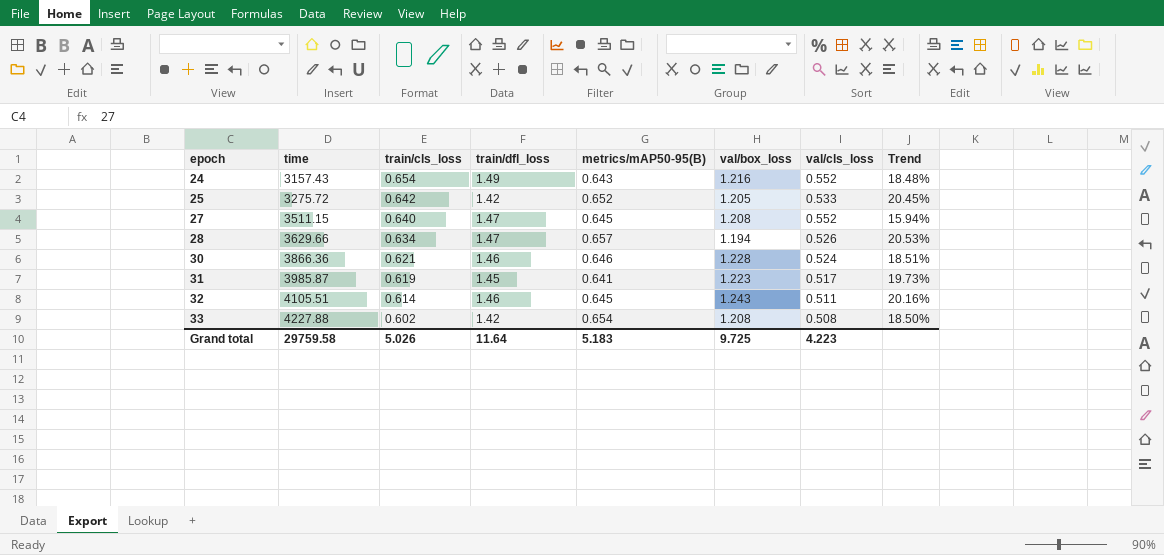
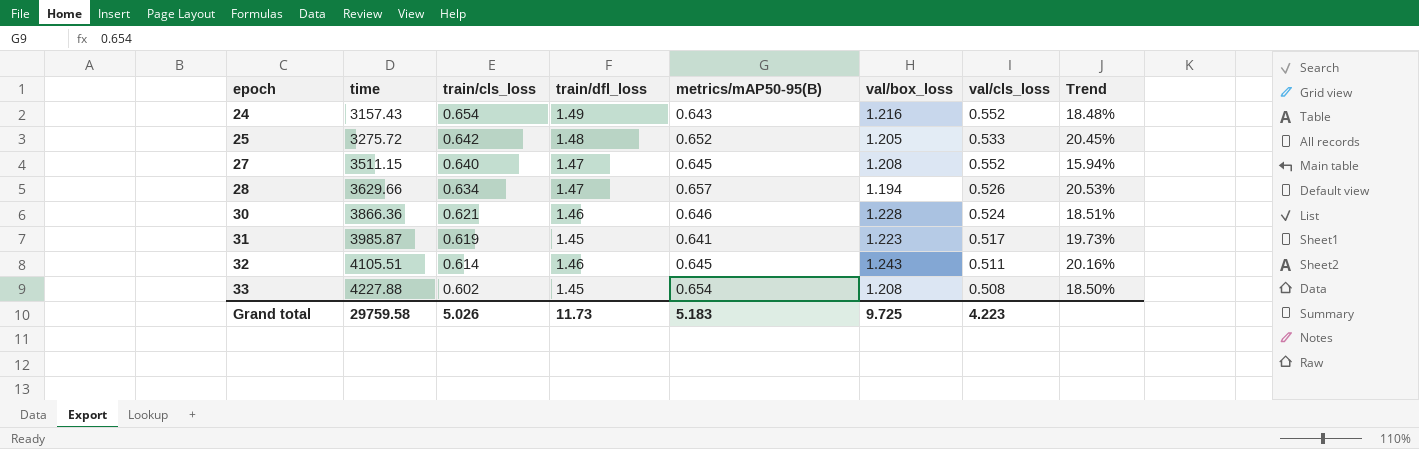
25 | train/dfl_loss: 1.42 -> 1.48
33 | train/dfl_loss: 1.42 -> 1.45
Grand total | train/dfl_loss: 11.64 -> 11.73

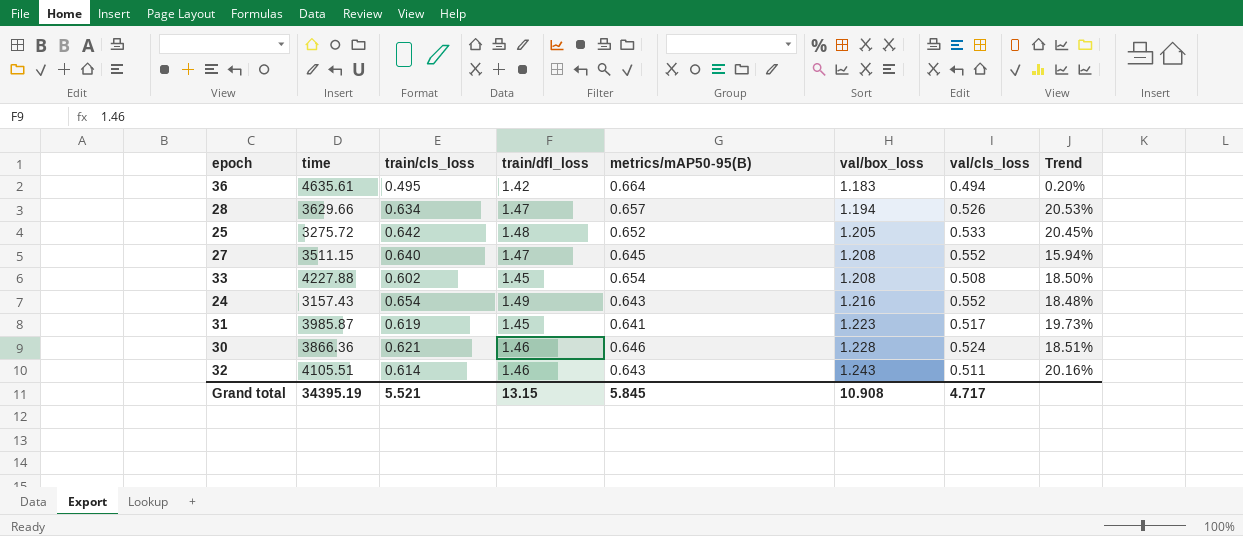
row order: epoch ascending -> val/box_loss ascending
row 36: none -> 4635.61 | 0.495 | 1.42 | 0.664 | 1.183 | 0.494 | 0.20%
32 | metrics/mAP50-95(B): 0.645 -> 0.643
Grand total | time: 29759.58 -> 34395.19
Grand total | train/cls_loss: 5.026 -> 5.521
Grand total | train/dfl_loss: 11.73 -> 13.15
Grand total | metrics/mAP50-95(B): 5.183 -> 5.845
Grand total | val/box_loss: 9.725 -> 10.908
Grand total | val/cls_loss: 4.223 -> 4.717

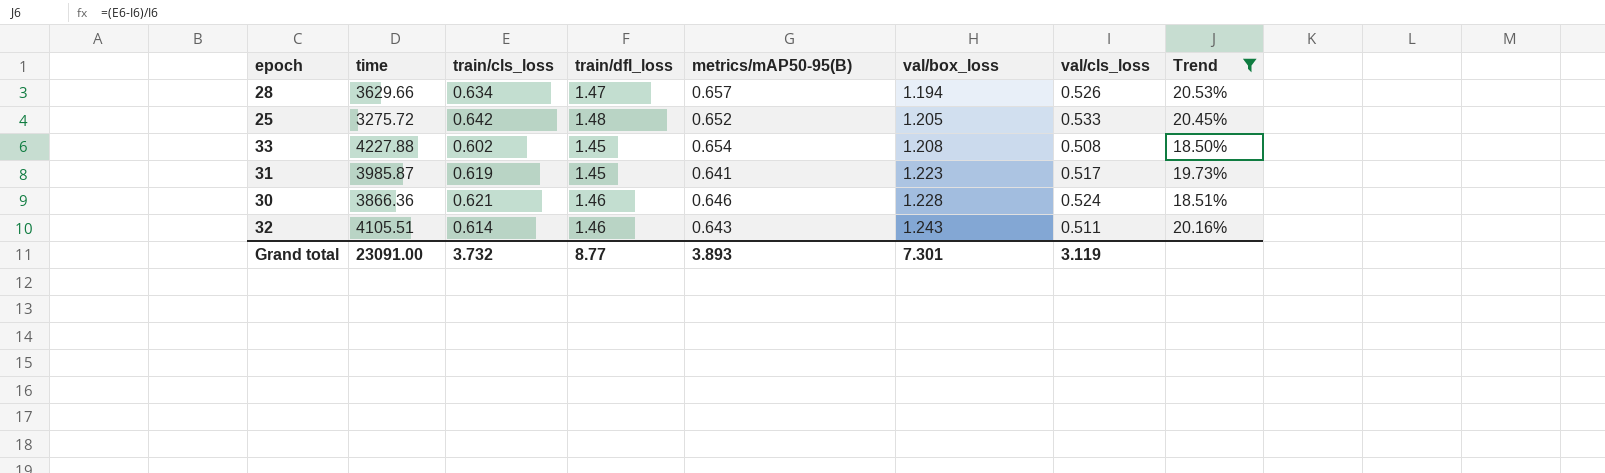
filter: none -> Trend >= 18.50%
Grand total | time: 34395.19 -> 23091.00
Grand total | train/cls_loss: 5.521 -> 3.732
Grand total | train/dfl_loss: 13.15 -> 8.77
Grand total | metrics/mAP50-95(B): 5.845 -> 3.893
Grand total | val/box_loss: 10.908 -> 7.301
Grand total | val/cls_loss: 4.717 -> 3.119

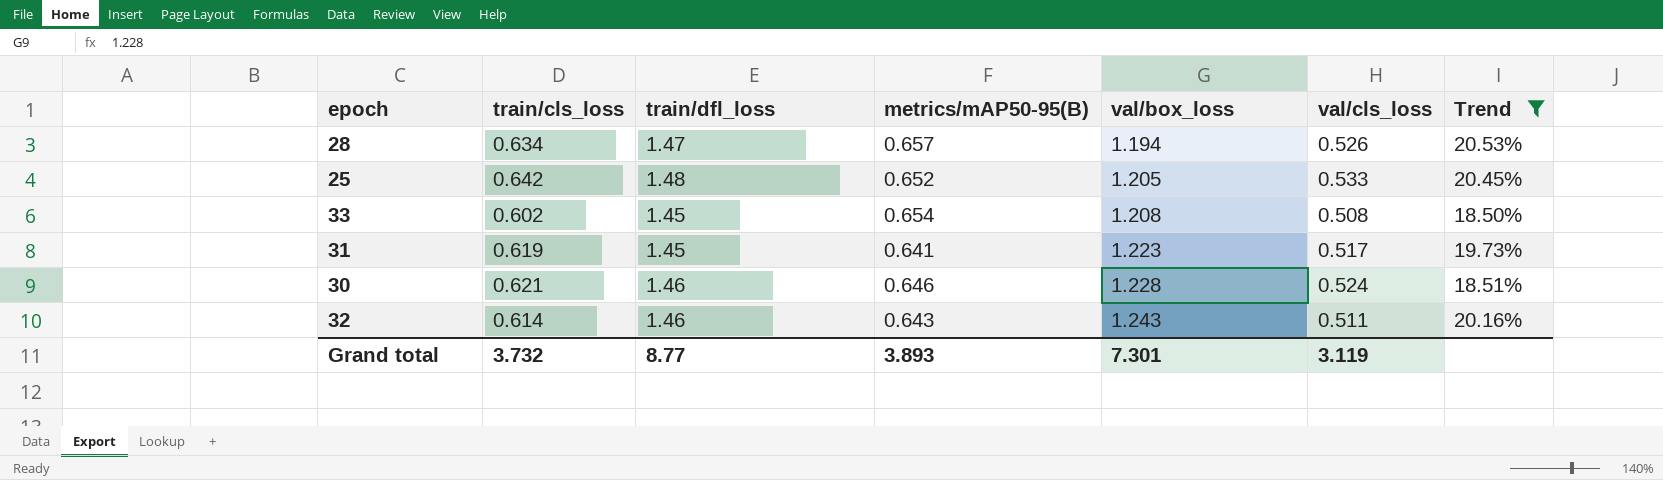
column time | position: 2 -> none

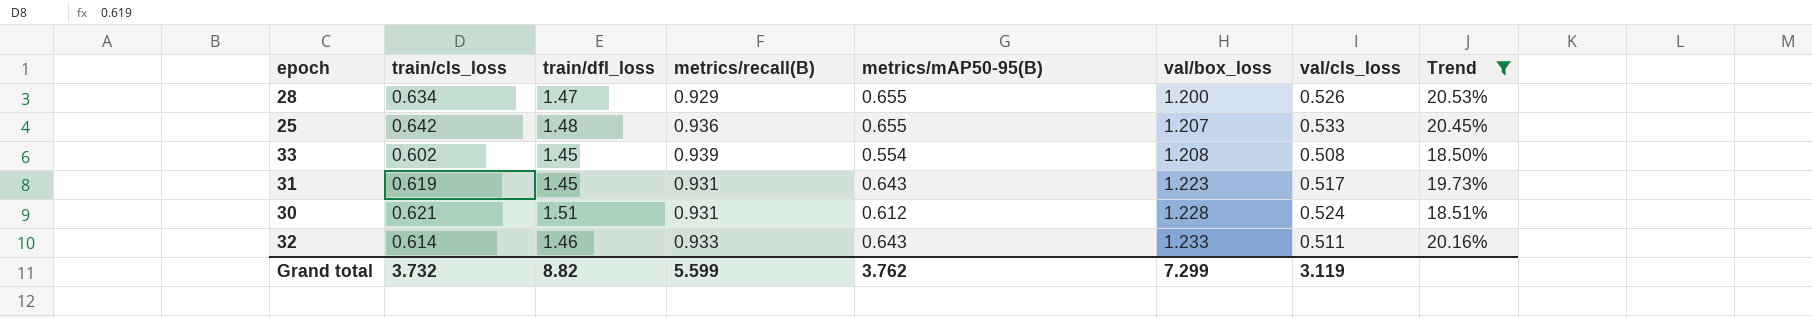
column metrics/recall(B) | position: none -> 4
28 | metrics/mAP50-95(B): 0.657 -> 0.655
28 | val/box_loss: 1.194 -> 1.200
25 | metrics/mAP50-95(B): 0.652 -> 0.655
25 | val/box_loss: 1.205 -> 1.207
33 | metrics/mAP50-95(B): 0.654 -> 0.554
31 | metrics/mAP50-95(B): 0.641 -> 0.643
30 | train/dfl_loss: 1.46 -> 1.51
30 | metrics/mAP50-95(B): 0.646 -> 0.612
32 | val/box_loss: 1.243 -> 1.233
Grand total | train/dfl_loss: 8.77 -> 8.82
Grand total | metrics/mAP50-95(B): 3.893 -> 3.762
Grand total | val/box_loss: 7.301 -> 7.299

